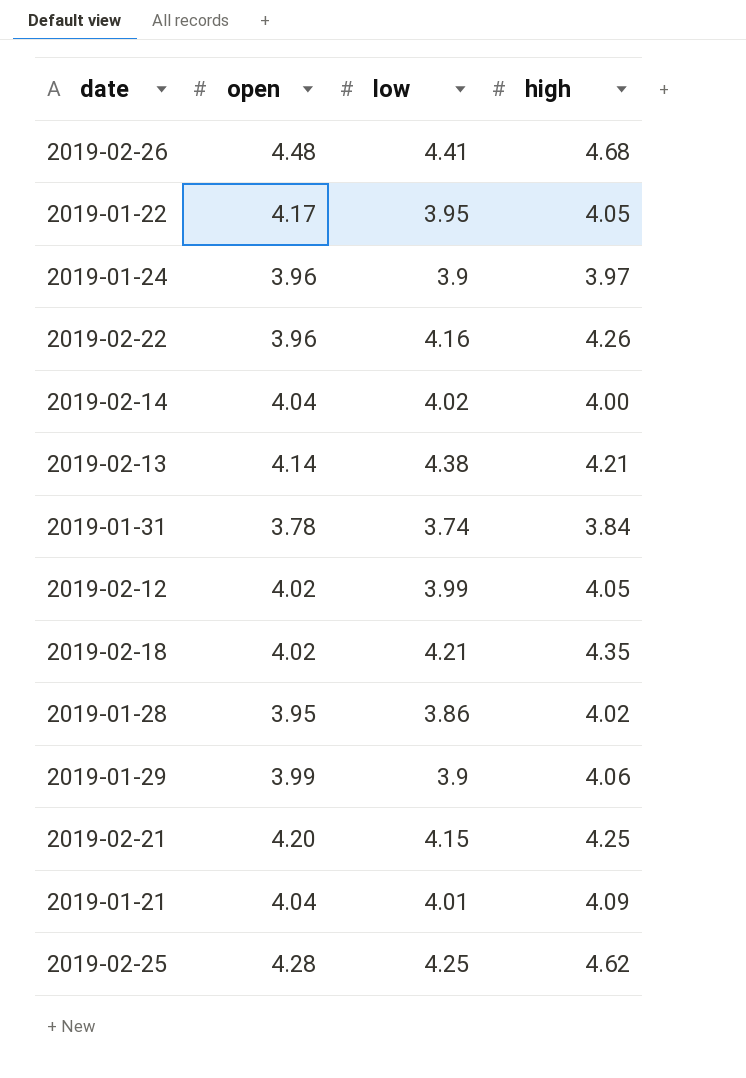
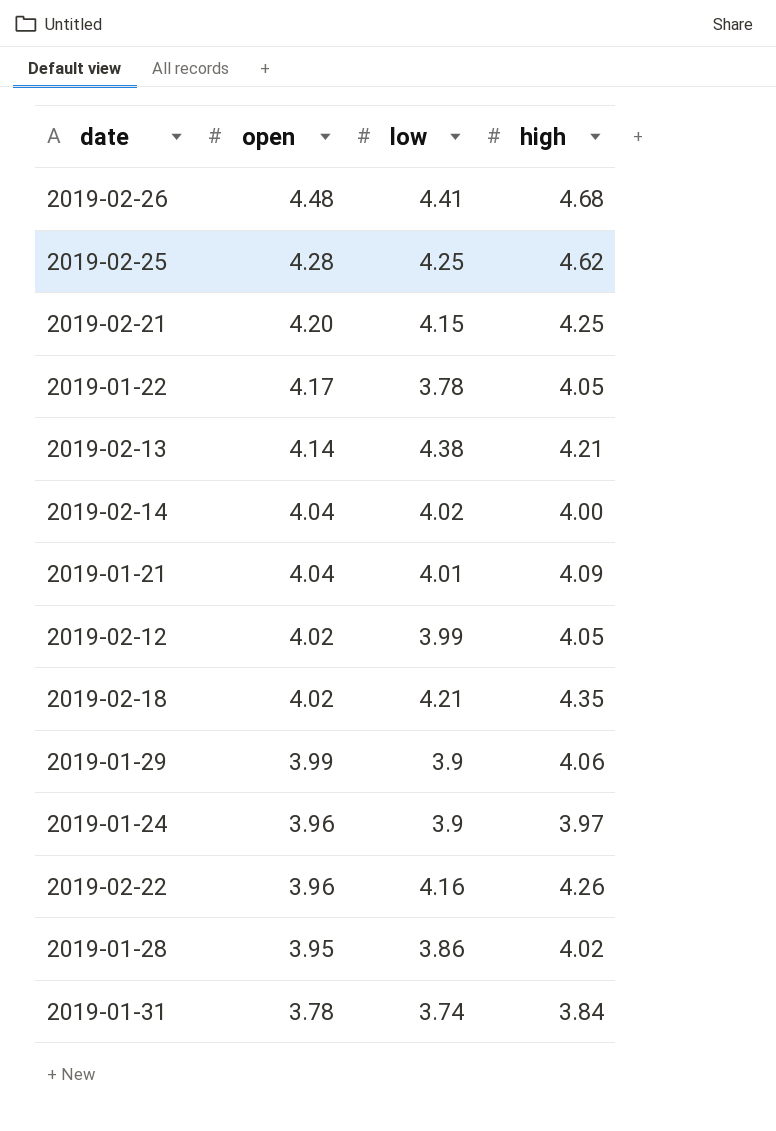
row order: none -> open descending
2019-01-22 | low: 3.95 -> 3.78

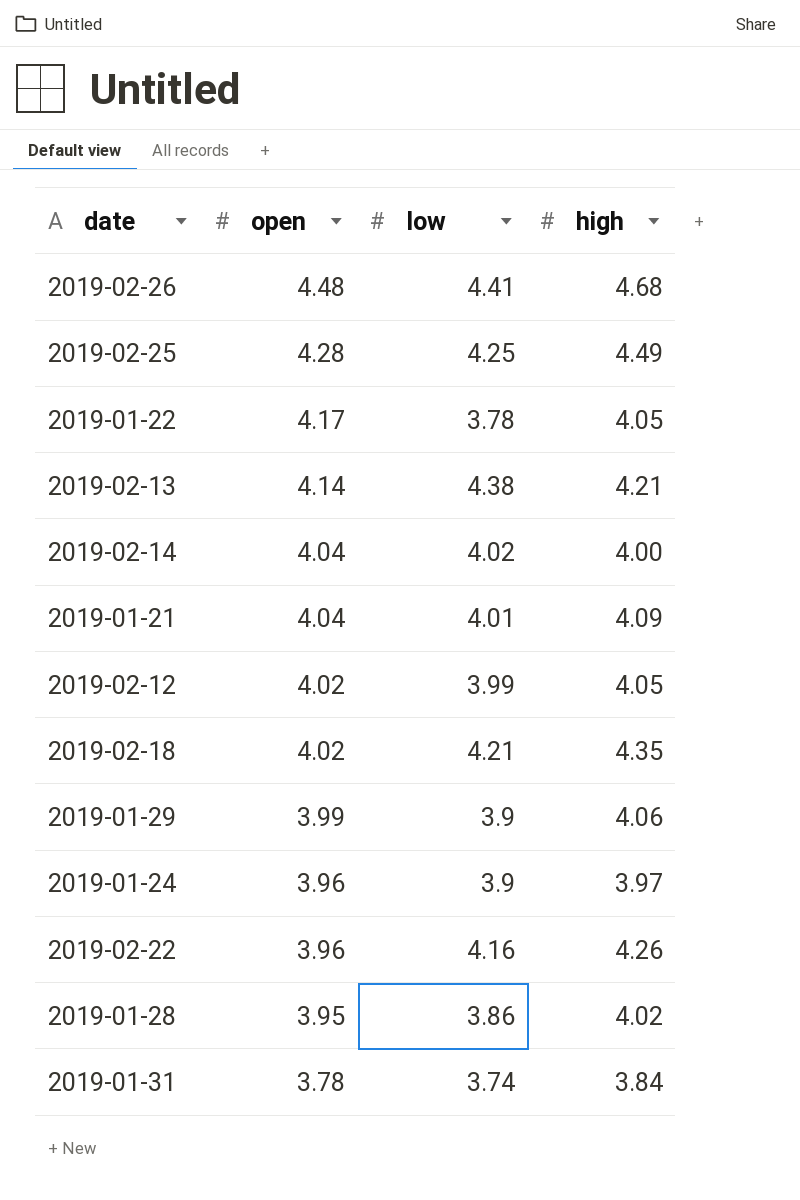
row 2019-02-21: 4.20 | 4.15 | 4.25 -> none
2019-02-25 | high: 4.62 -> 4.49

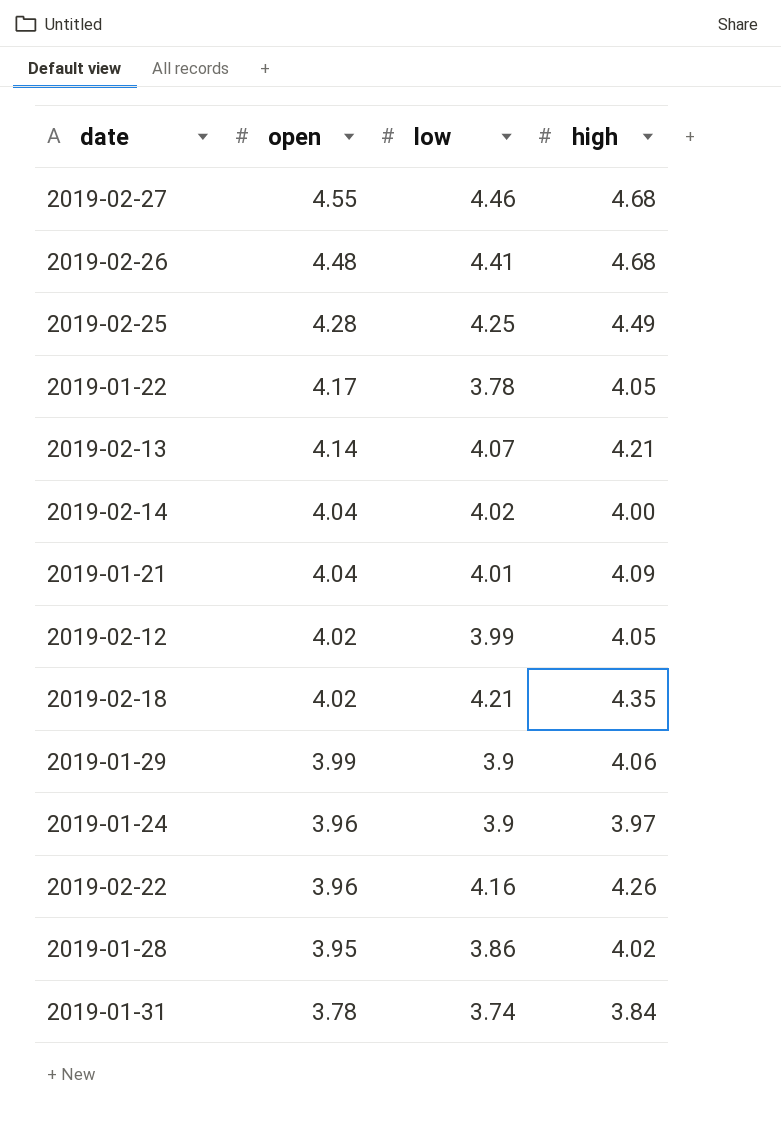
row 2019-02-27: none -> 4.55 | 4.46 | 4.68
2019-02-13 | low: 4.38 -> 4.07

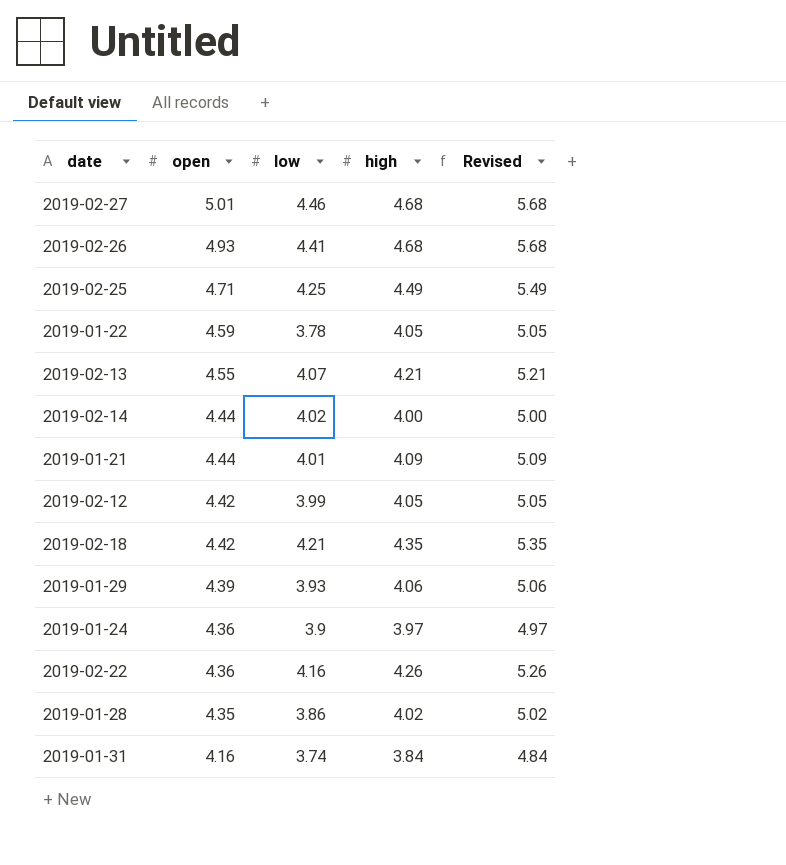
column Revised | formula: none -> [high] + 1
2019-02-27 | open: 4.55 -> 5.01
2019-02-26 | open: 4.48 -> 4.93
2019-02-25 | open: 4.28 -> 4.71
2019-01-22 | open: 4.17 -> 4.59
2019-02-13 | open: 4.14 -> 4.55
2019-02-14 | open: 4.04 -> 4.44
2019-01-21 | open: 4.04 -> 4.44
2019-02-12 | open: 4.02 -> 4.42
2019-02-18 | open: 4.02 -> 4.42
2019-01-29 | open: 3.99 -> 4.39
2019-01-29 | low: 3.9 -> 3.93
2019-01-24 | open: 3.96 -> 4.36
2019-02-22 | open: 3.96 -> 4.36
2019-01-28 | open: 3.95 -> 4.35
2019-01-31 | open: 3.78 -> 4.16

